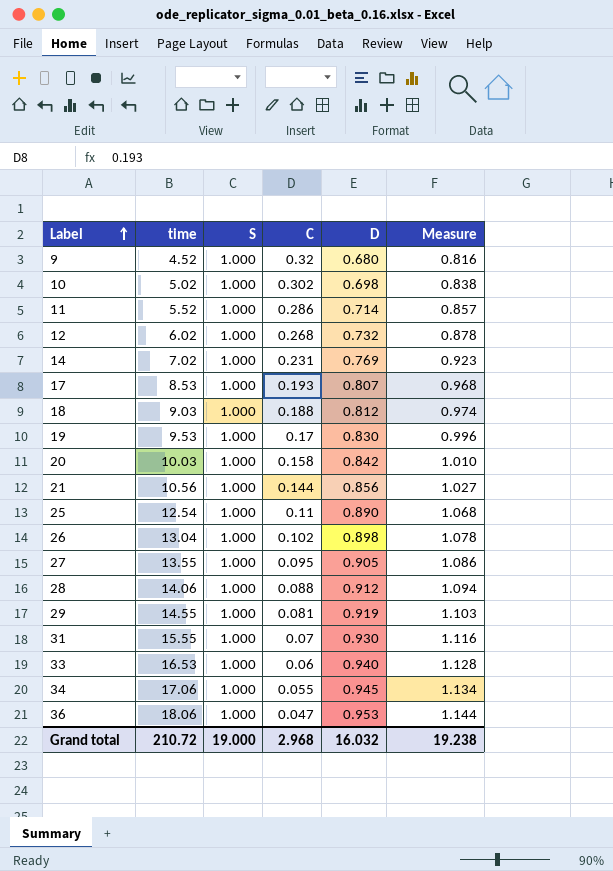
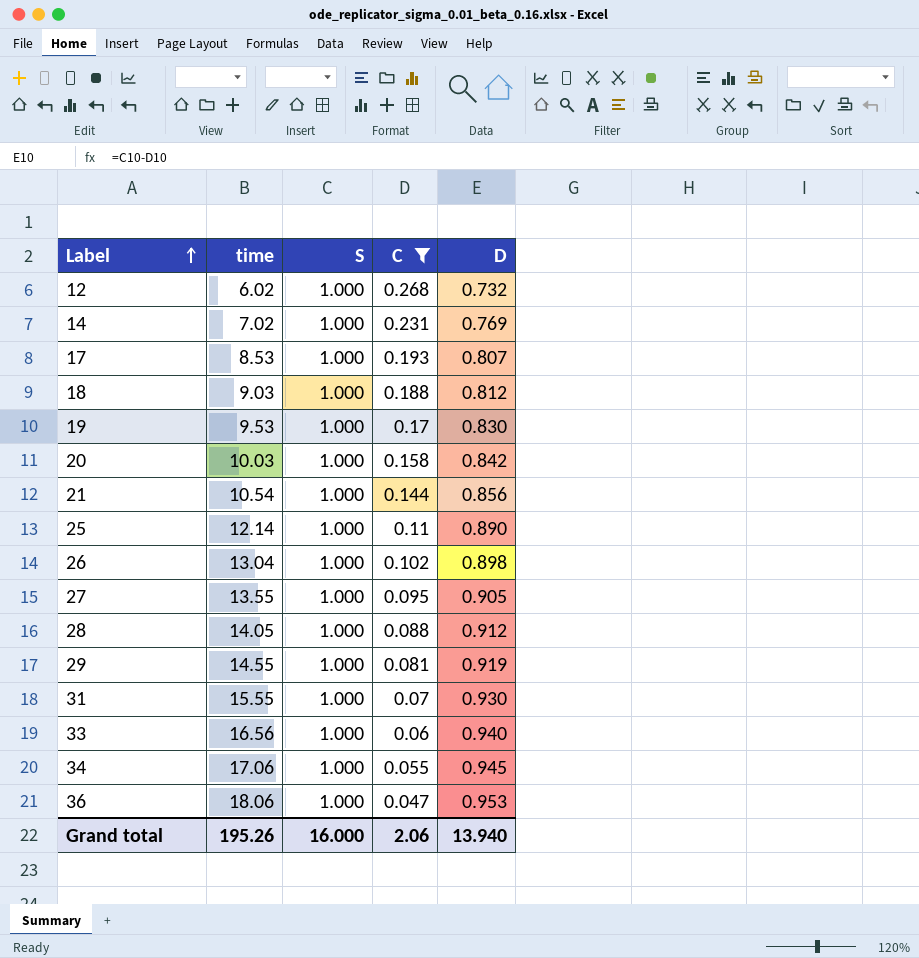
filter: none -> C <= 0.268
column Measure | formula: [D] * 1.2 -> none
21 | time: 10.56 -> 10.54
25 | time: 12.54 -> 12.14
28 | time: 14.06 -> 14.05
33 | time: 16.53 -> 16.56
Grand total | time: 210.72 -> 195.26
Grand total | S: 19.000 -> 16.000
Grand total | C: 2.968 -> 2.06
Grand total | D: 16.032 -> 13.940

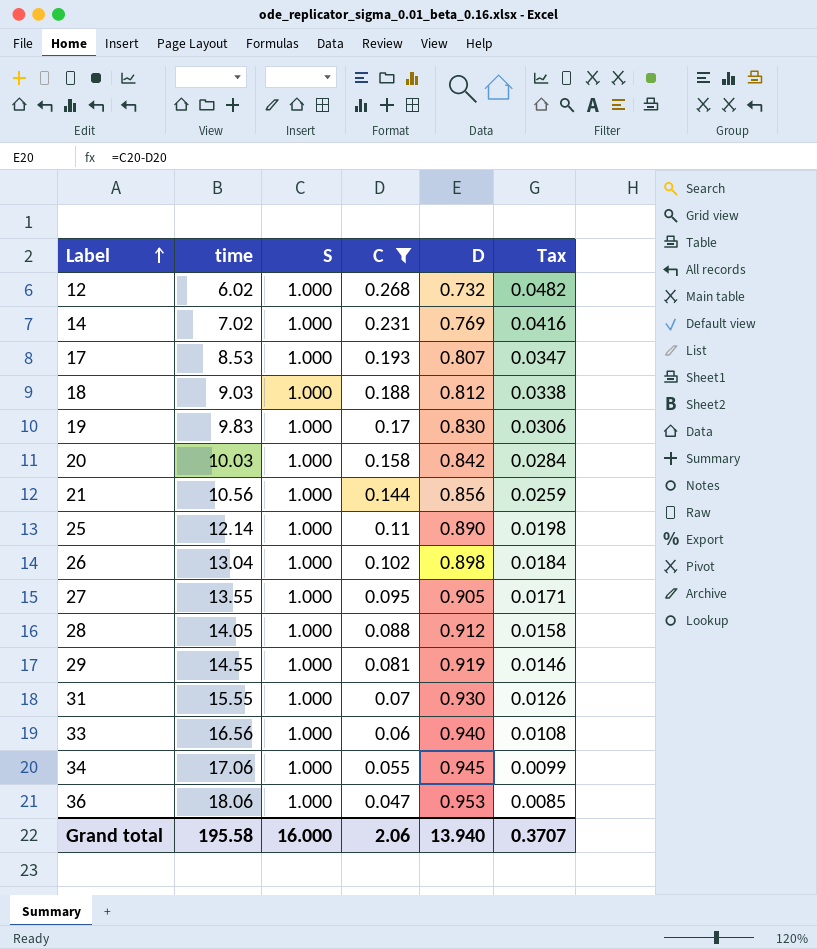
column Tax | formula: none -> [C] * 0.18
19 | time: 9.53 -> 9.83
21 | time: 10.54 -> 10.56
Grand total | time: 195.26 -> 195.58

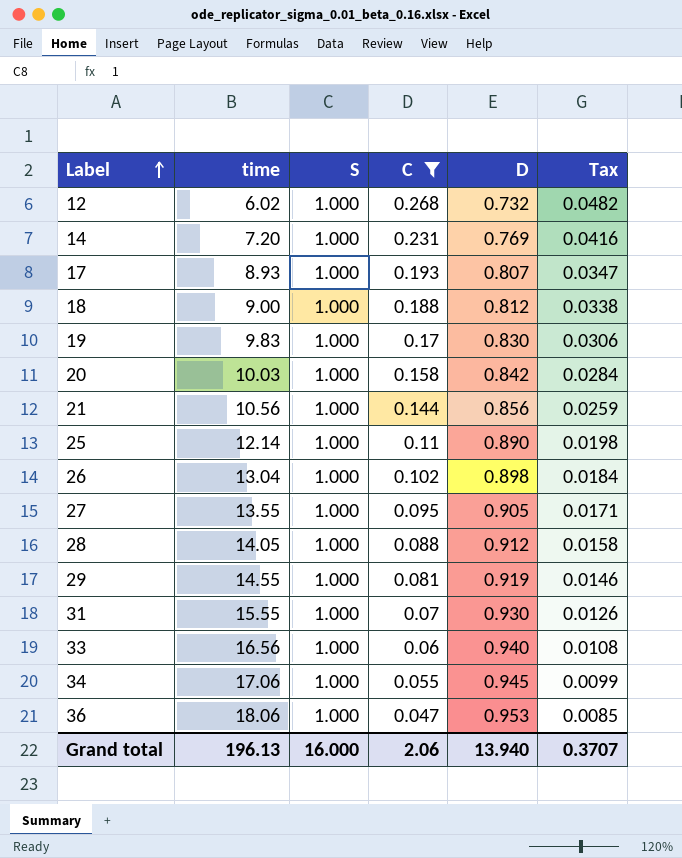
14 | time: 7.02 -> 7.20
17 | time: 8.53 -> 8.93
18 | time: 9.03 -> 9.00
Grand total | time: 195.58 -> 196.13

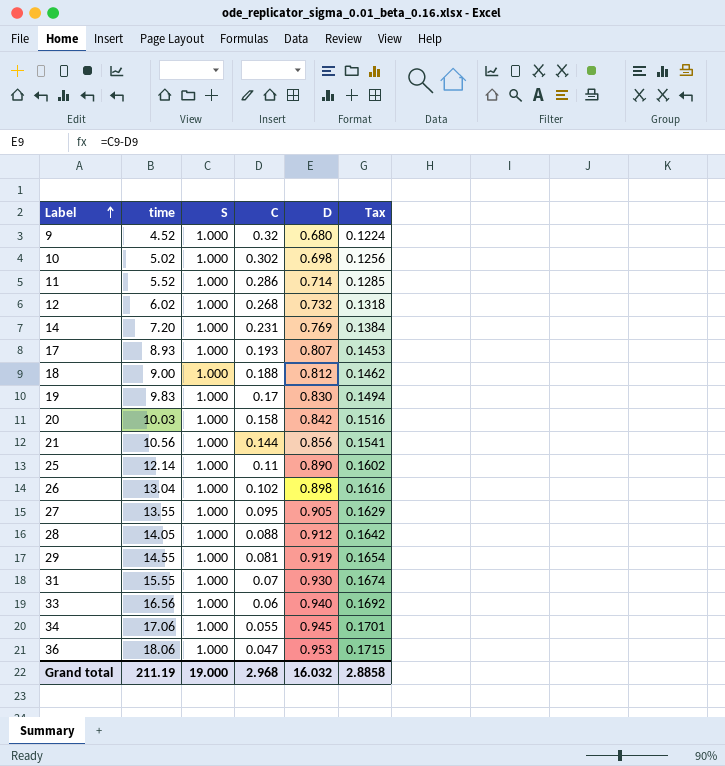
filter: C <= 0.268 -> none
column Tax | formula: [C] * 0.18 -> [D] * 0.18
Grand total | time: 196.13 -> 211.19
Grand total | S: 16.000 -> 19.000
Grand total | C: 2.06 -> 2.968
Grand total | D: 13.940 -> 16.032
Grand total | Tax: 0.3707 -> 2.8858

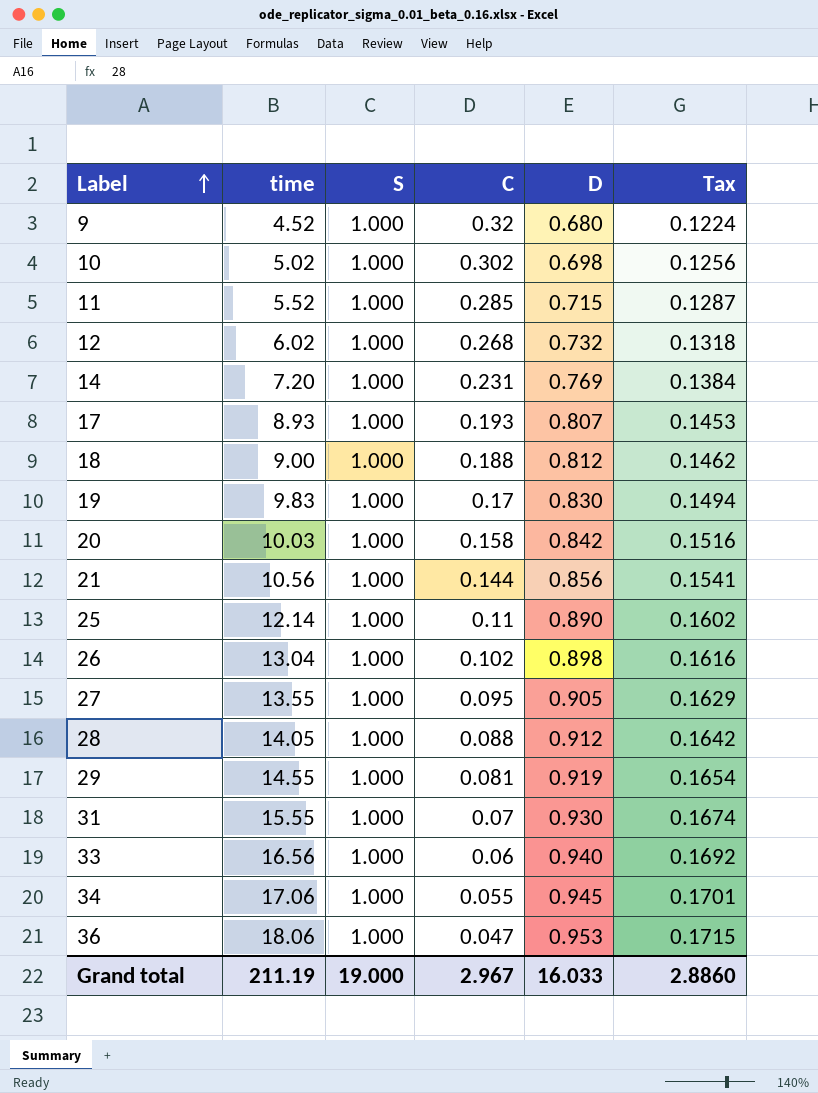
11 | C: 0.286 -> 0.285
11 | D: 0.714 -> 0.715
11 | Tax: 0.1285 -> 0.1287
Grand total | C: 2.968 -> 2.967
Grand total | D: 16.032 -> 16.033
Grand total | Tax: 2.8858 -> 2.8860

